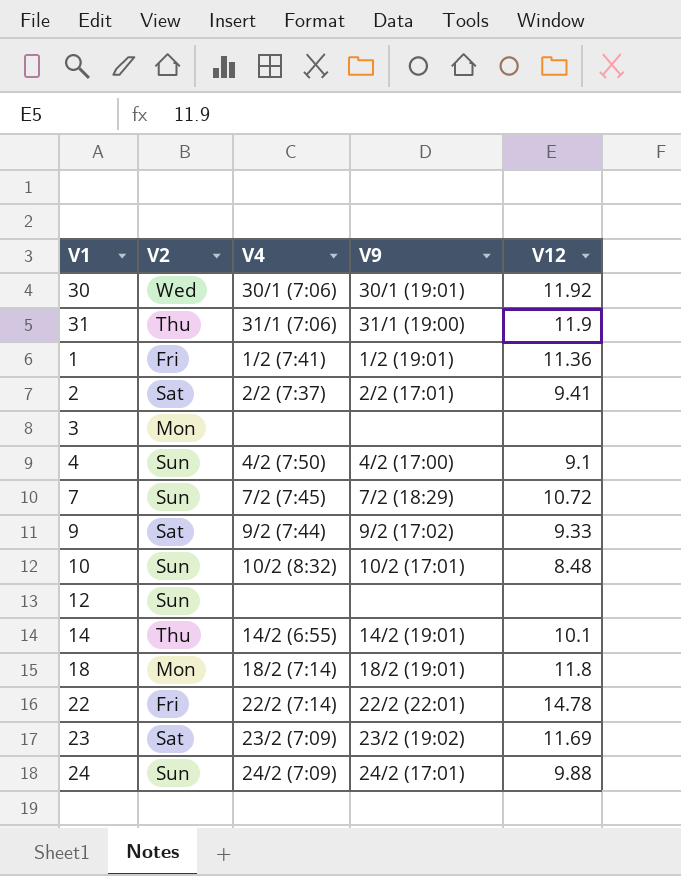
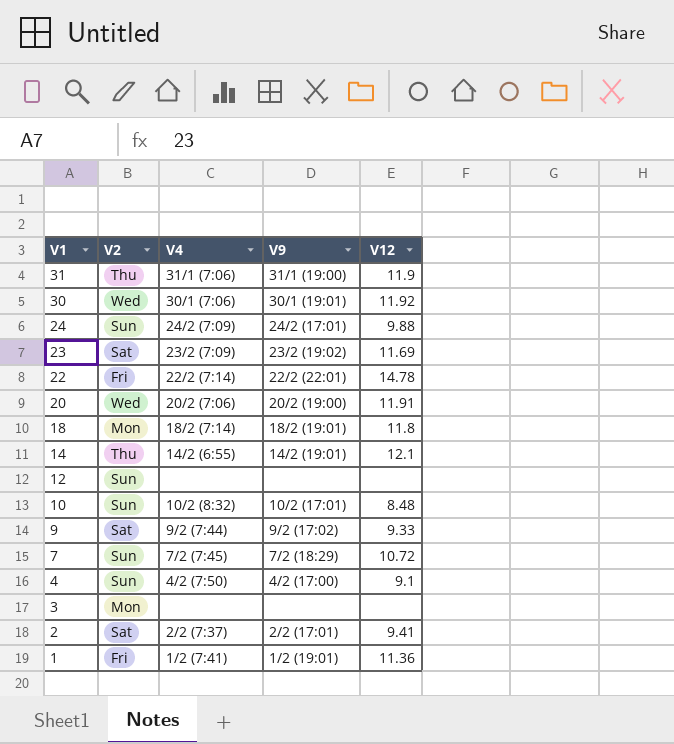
row order: none -> V1 descending
row 20: none -> Wed | 20/2 (7:06) | 20/2 (19:00) | 11.91
14 | V12: 10.1 -> 12.1

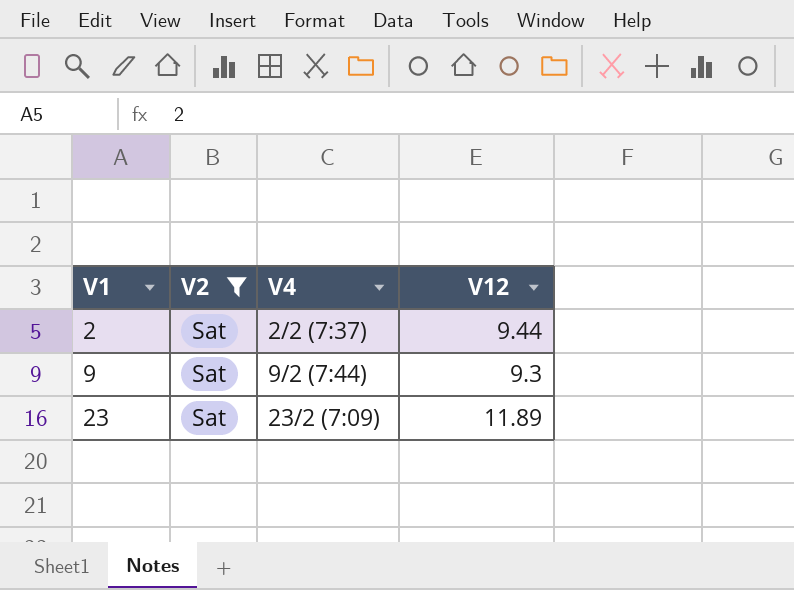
filter: none -> V2 = Sat
row order: V1 descending -> V1 ascending
column V9 | position: 4 -> none
2 | V12: 9.41 -> 9.44
9 | V12: 9.33 -> 9.3
23 | V12: 11.69 -> 11.89

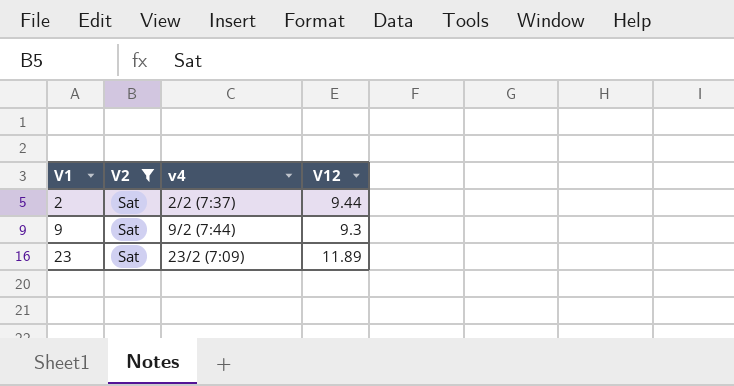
column name: V4 -> v4

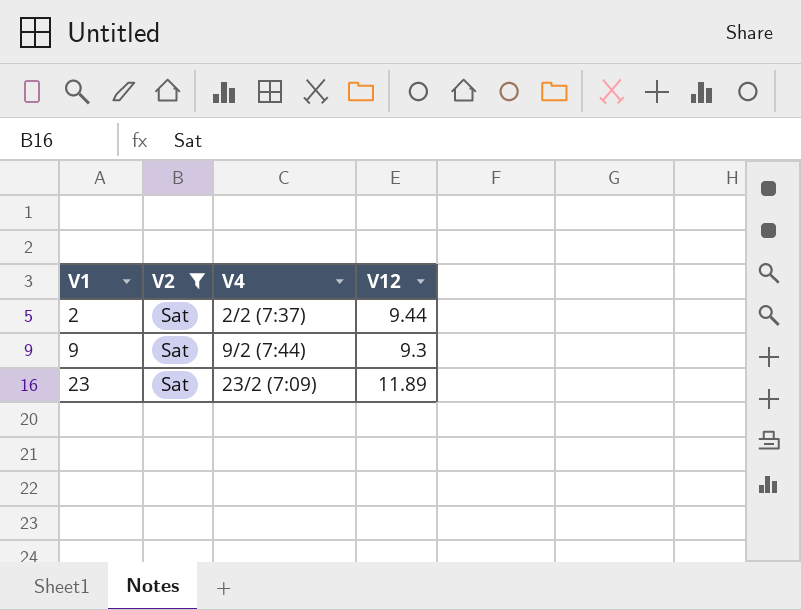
column name: v4 -> V4

